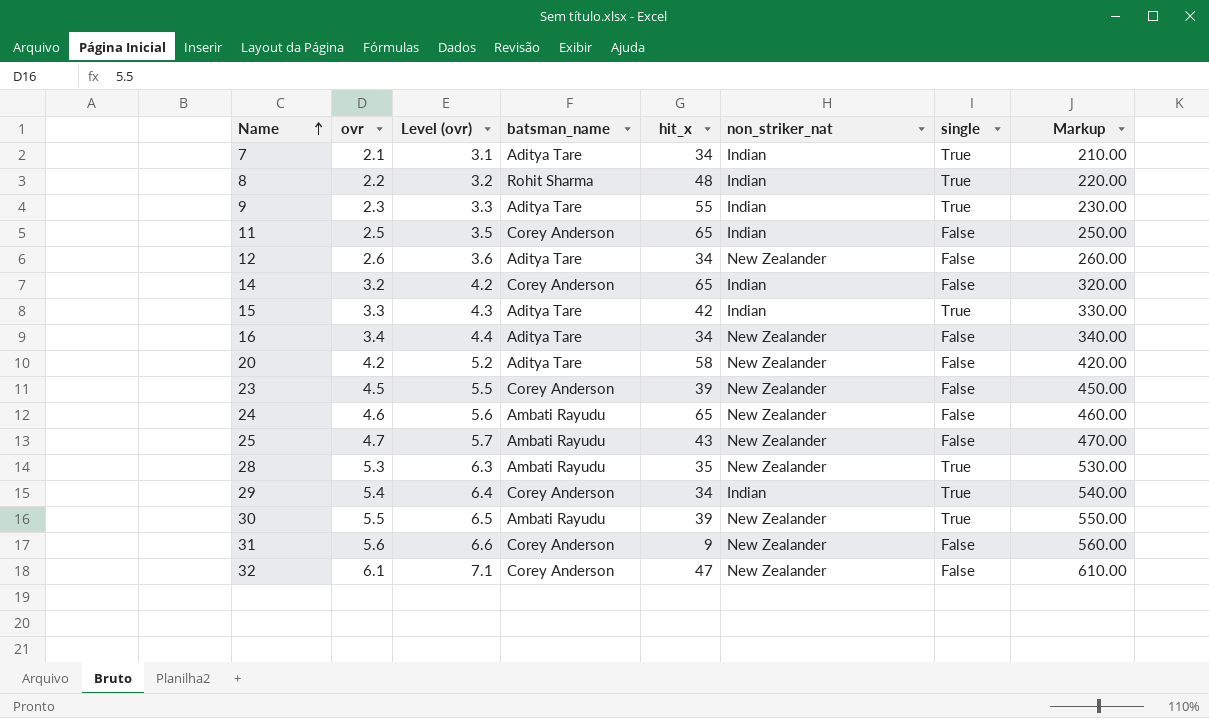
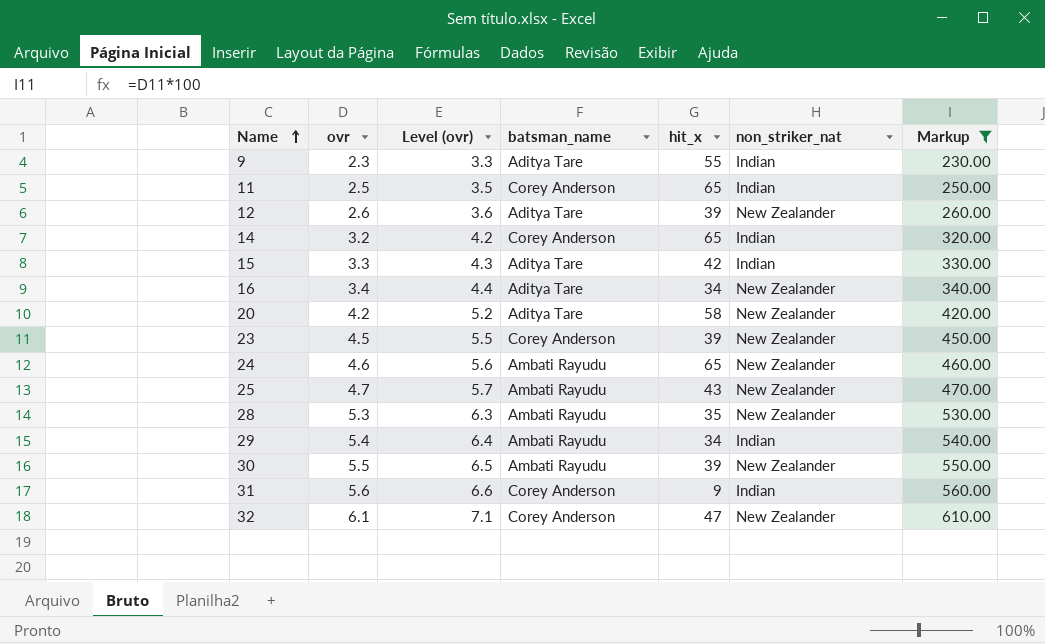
filter: none -> Markup >= 230.00
column single | position: 7 -> none
12 | hit_x: 34 -> 39
29 | batsman_name: Corey Anderson -> Ambati Rayudu
31 | non_striker_nat: New Zealander -> Indian

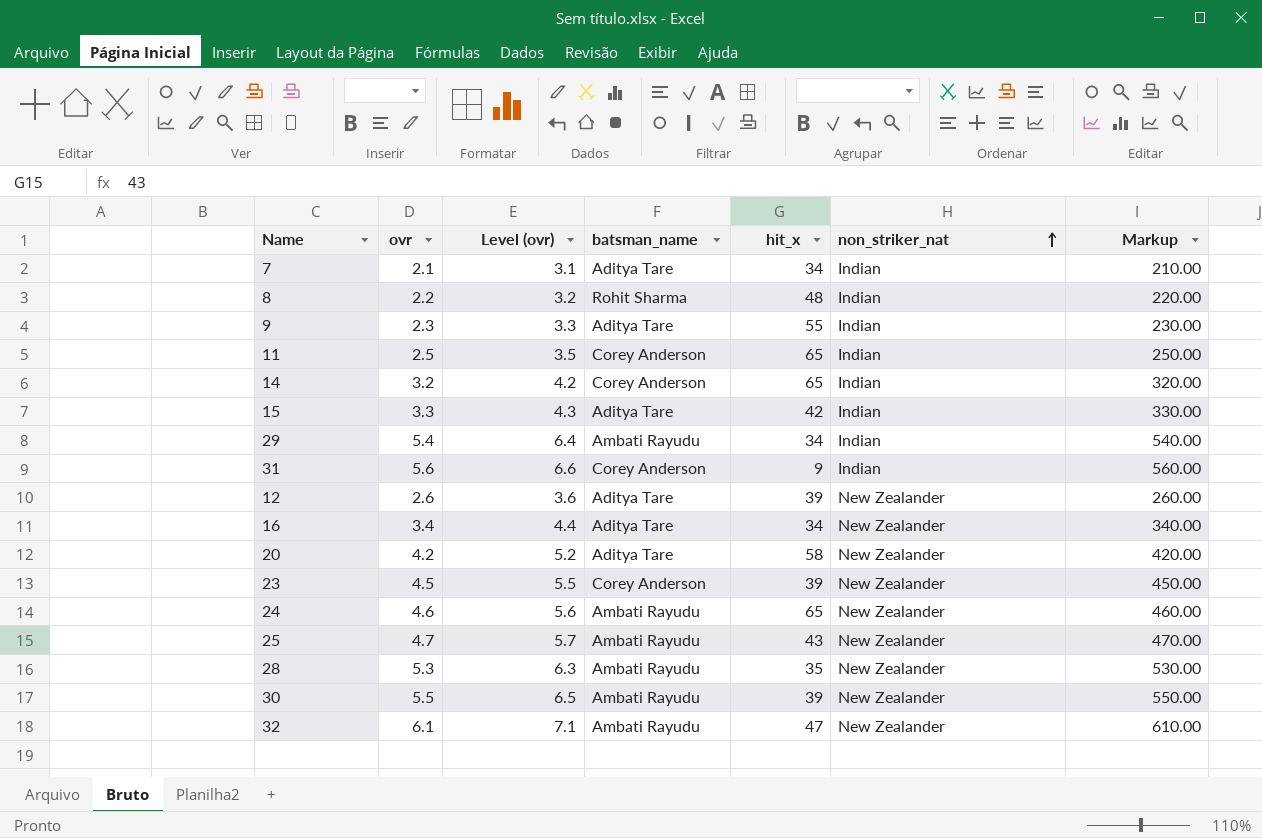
filter: Markup >= 230.00 -> none
row order: Name ascending -> non_striker_nat ascending
32 | batsman_name: Corey Anderson -> Ambati Rayudu

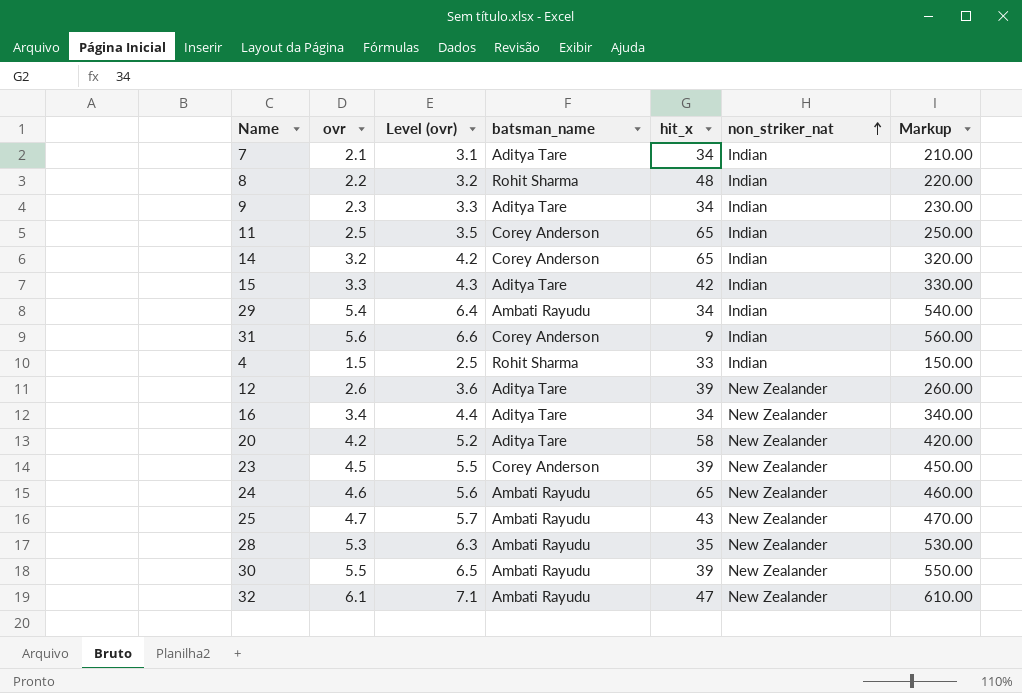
9 | hit_x: 55 -> 34
row 4: none -> 1.5 | 2.5 | Rohit Sharma | 33 | Indian | 150.00

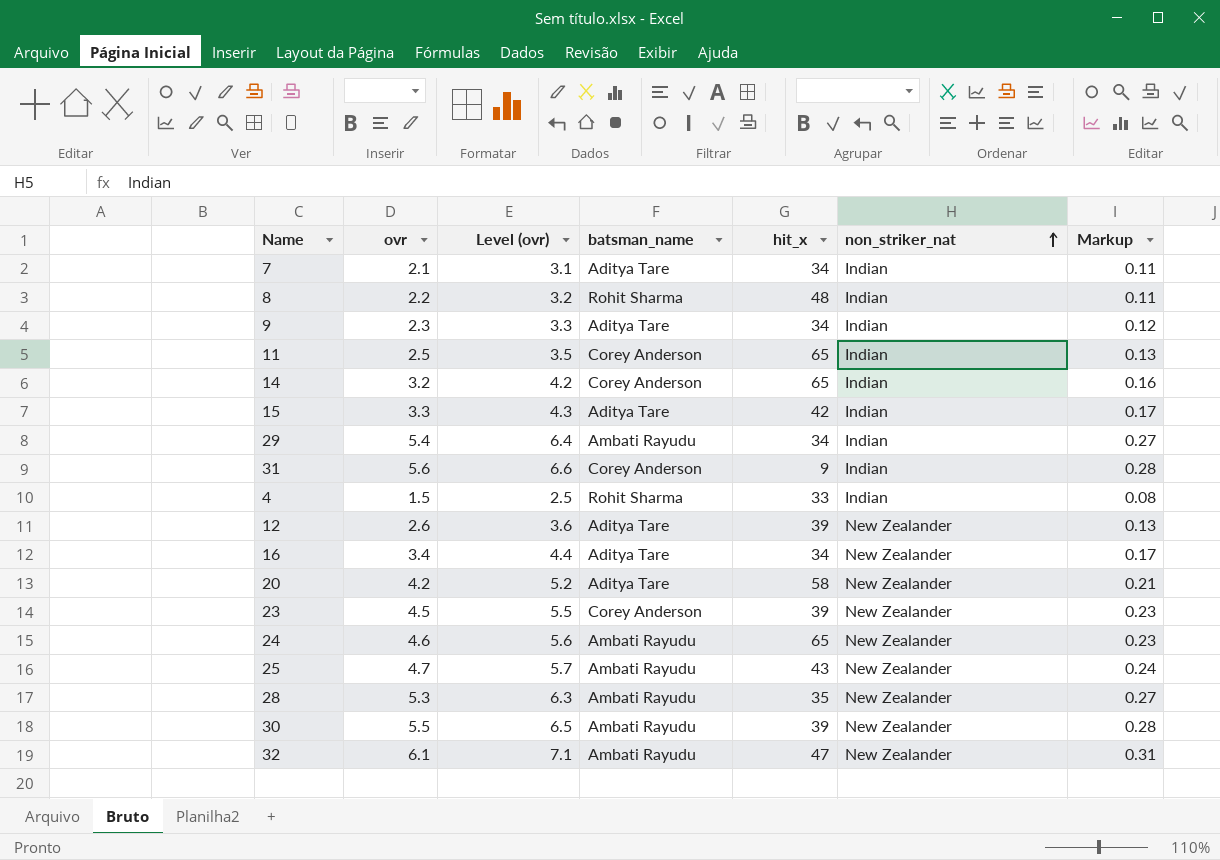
column Markup | formula: [ovr] * 100 -> [ovr] * 0.05

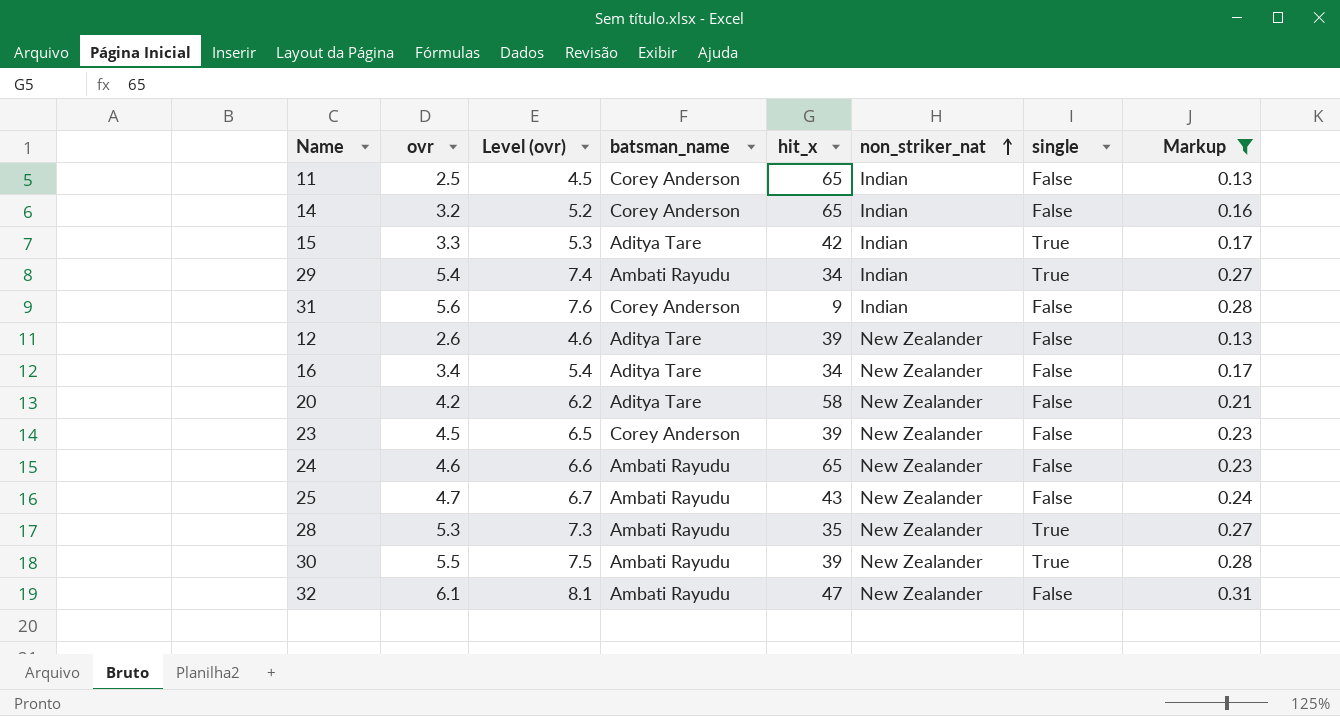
filter: none -> Markup >= 0.13
column Level (ovr) | formula: [ovr] + 1 -> [ovr] + 2
column single | position: none -> 7

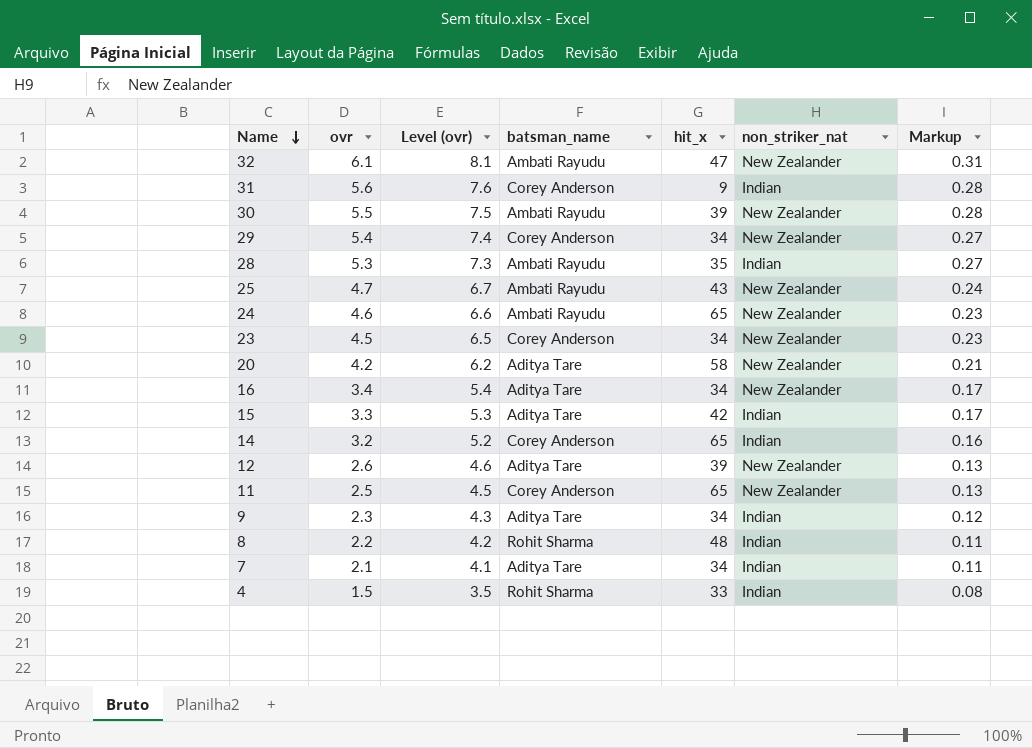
filter: Markup >= 0.13 -> none
row order: non_striker_nat ascending -> Name descending
column single | position: 7 -> none
29 | batsman_name: Ambati Rayudu -> Corey Anderson
29 | non_striker_nat: Indian -> New Zealander
28 | non_striker_nat: New Zealander -> Indian
23 | hit_x: 39 -> 34
11 | non_striker_nat: Indian -> New Zealander

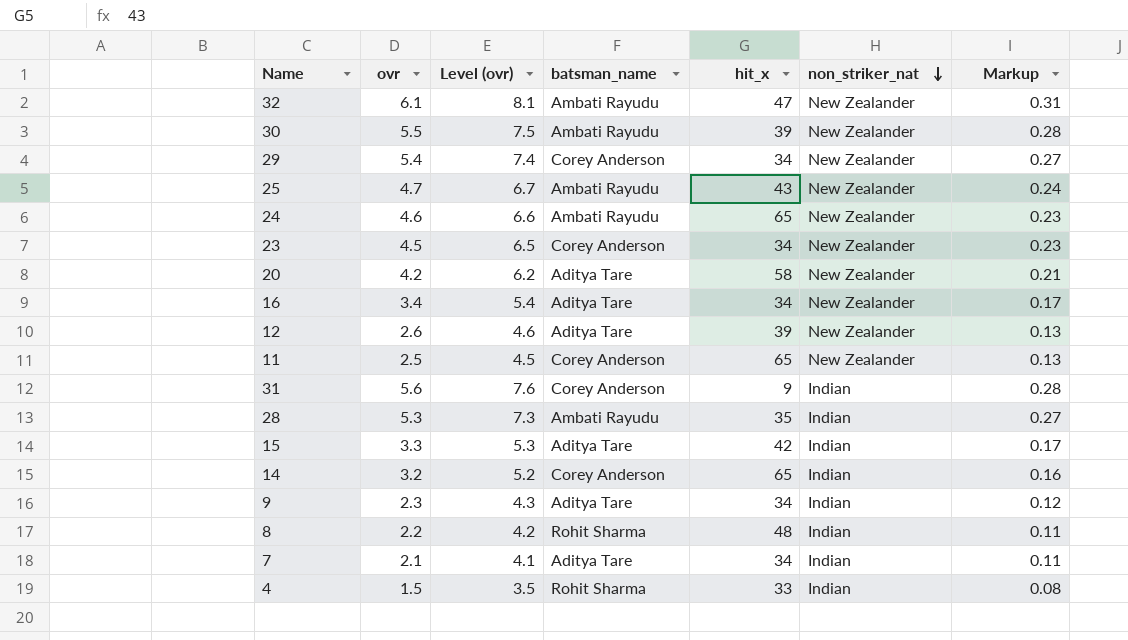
row order: Name descending -> non_striker_nat descending

